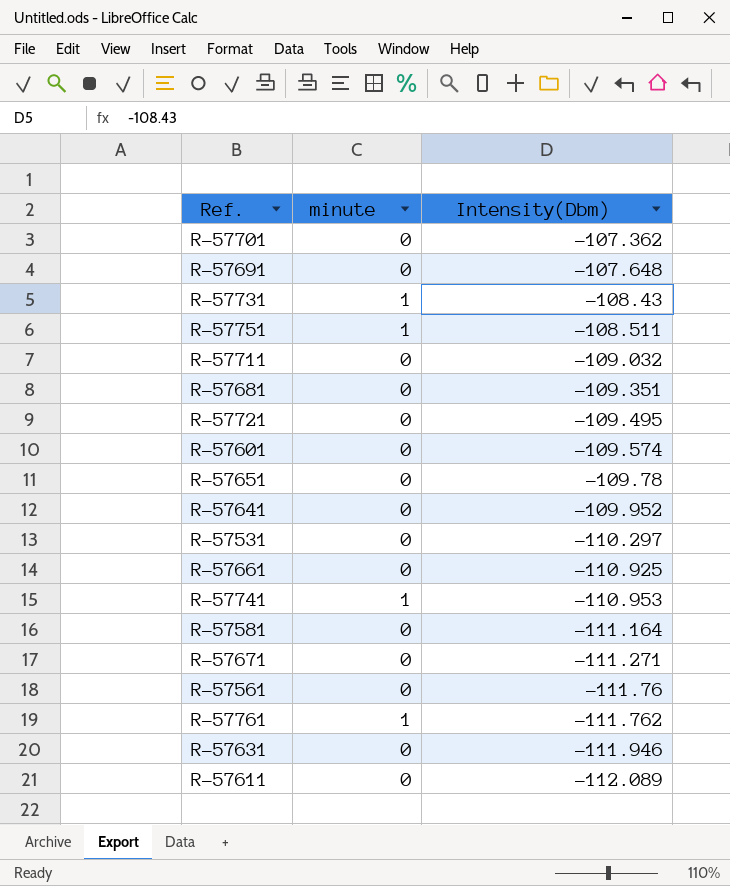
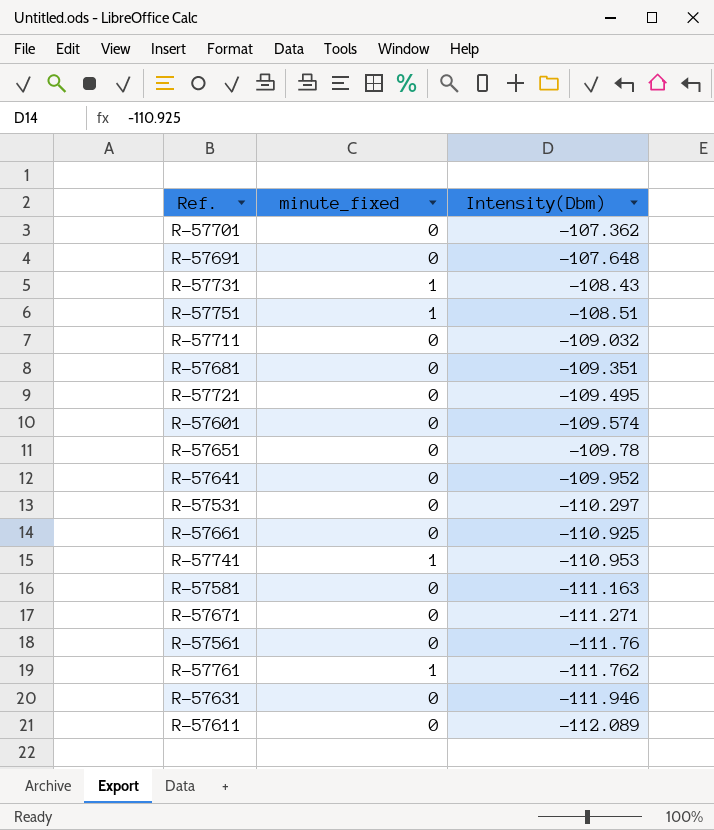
column name: minute -> minute_fixed
R-57751 | Intensity(Dbm): -108.511 -> -108.51
R-57581 | Intensity(Dbm): -111.164 -> -111.163

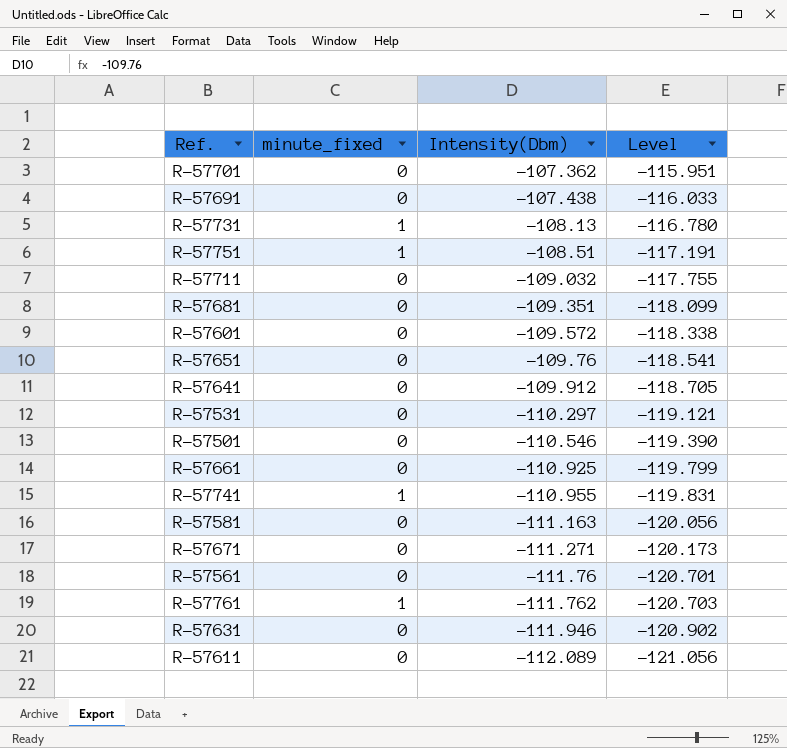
column Level | formula: none -> [Intensity(Dbm)] * 1.08
row R-57721: 0 | -109.495 -> none
R-57691 | Intensity(Dbm): -107.648 -> -107.438
R-57731 | Intensity(Dbm): -108.43 -> -108.13
R-57601 | Intensity(Dbm): -109.574 -> -109.572
R-57651 | Intensity(Dbm): -109.78 -> -109.76
R-57641 | Intensity(Dbm): -109.952 -> -109.912
row R-57501: none -> 0 | -110.546 | -119.390
R-57741 | Intensity(Dbm): -110.953 -> -110.955

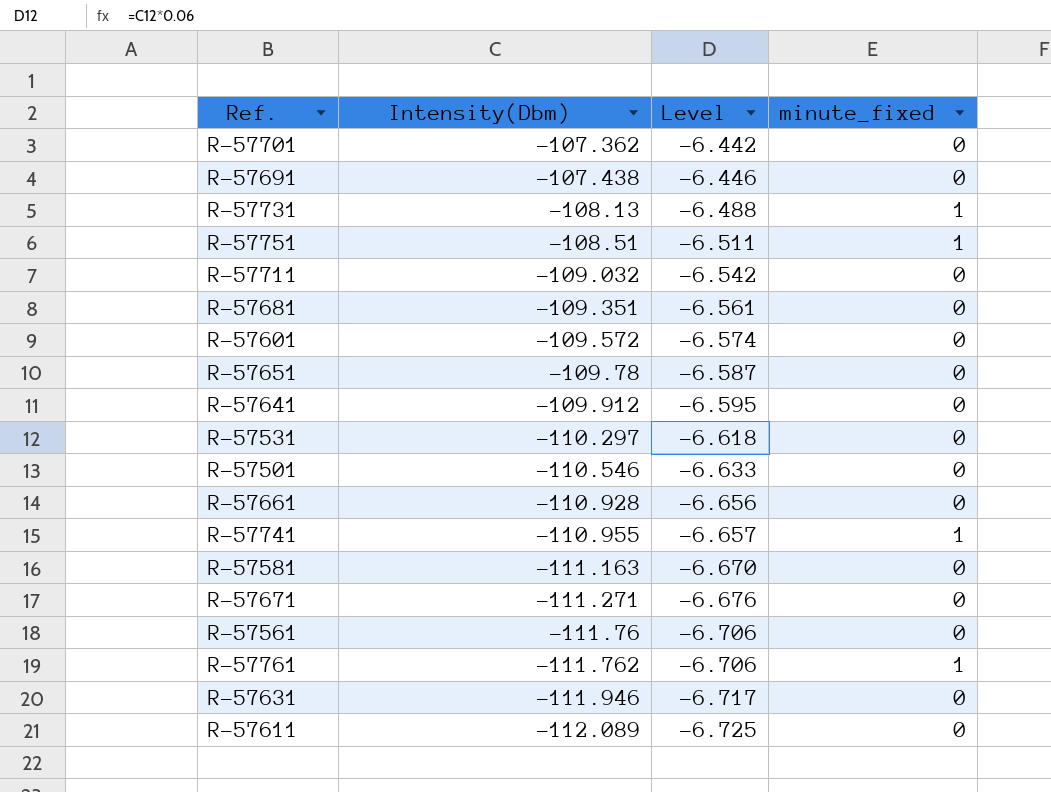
column Level | formula: [Intensity(Dbm)] * 1.08 -> [Intensity(Dbm)] * 0.06
column minute_fixed | position: 2 -> 4
R-57651 | Intensity(Dbm): -109.76 -> -109.78
R-57661 | Intensity(Dbm): -110.925 -> -110.928

